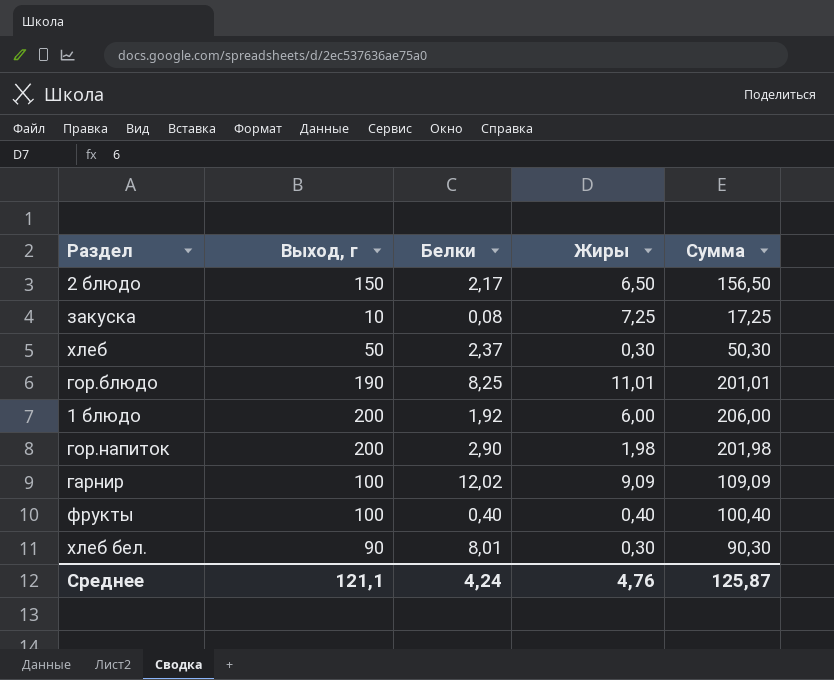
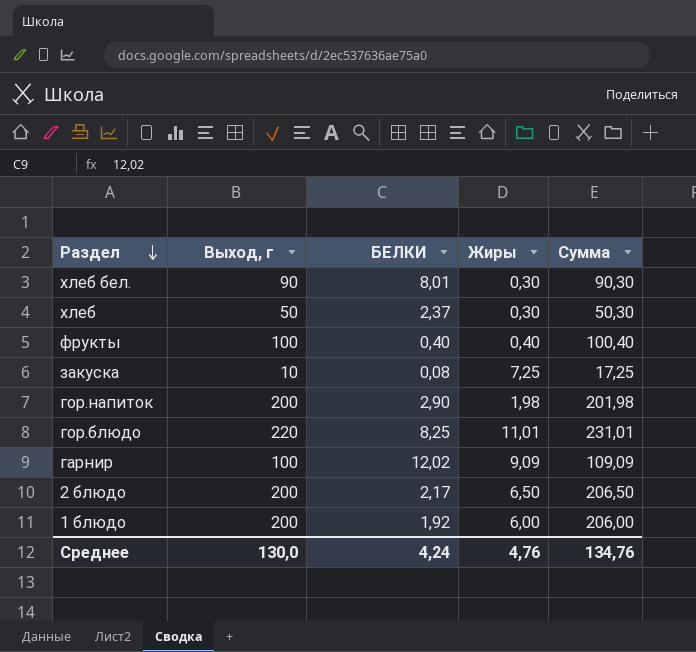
row order: none -> Раздел descending
column name: Белки -> БЕЛКИ
гор.блюдо | Выход, г: 190 -> 220
гор.блюдо | Сумма: 201,01 -> 231,01
2 блюдо | Выход, г: 150 -> 200
2 блюдо | Сумма: 156,50 -> 206,50
Среднее | Выход, г: 121,1 -> 130,0
Среднее | Сумма: 125,87 -> 134,76

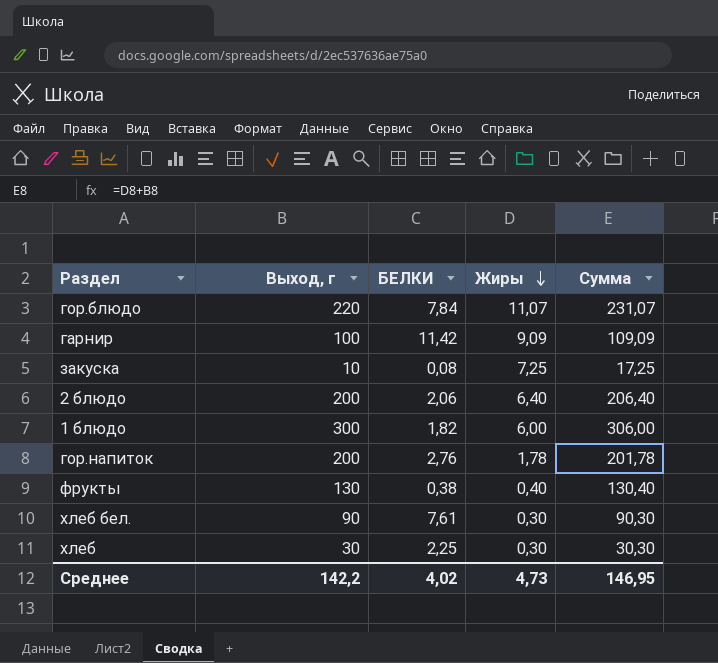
row order: Раздел descending -> Жиры descending
гор.блюдо | БЕЛКИ: 8,25 -> 7,84
гор.блюдо | Жиры: 11,01 -> 11,07
гор.блюдо | Сумма: 231,01 -> 231,07
гарнир | БЕЛКИ: 12,02 -> 11,42
2 блюдо | БЕЛКИ: 2,17 -> 2,06
2 блюдо | Жиры: 6,50 -> 6,40
2 блюдо | Сумма: 206,50 -> 206,40
1 блюдо | Выход, г: 200 -> 300
1 блюдо | БЕЛКИ: 1,92 -> 1,82
1 блюдо | Сумма: 206,00 -> 306,00
гор.напиток | БЕЛКИ: 2,90 -> 2,76
гор.напиток | Жиры: 1,98 -> 1,78
гор.напиток | Сумма: 201,98 -> 201,78
фрукты | Выход, г: 100 -> 130
фрукты | БЕЛКИ: 0,40 -> 0,38
фрукты | Сумма: 100,40 -> 130,40
хлеб бел. | БЕЛКИ: 8,01 -> 7,61
хлеб | Выход, г: 50 -> 30
хлеб | БЕЛКИ: 2,37 -> 2,25
хлеб | Сумма: 50,30 -> 30,30
Среднее | Выход, г: 130,0 -> 142,2
Среднее | БЕЛКИ: 4,24 -> 4,02
Среднее | Жиры: 4,76 -> 4,73
Среднее | Сумма: 134,76 -> 146,95

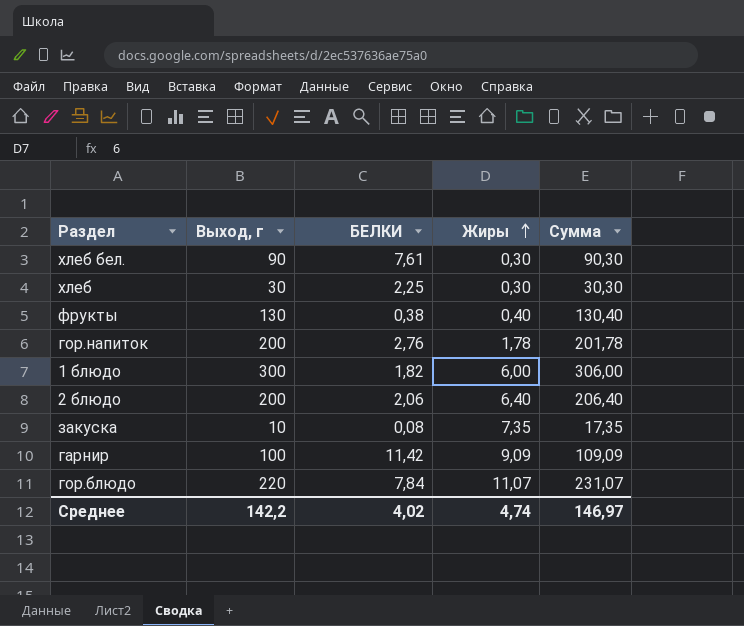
row order: Жиры descending -> Жиры ascending
закуска | Жиры: 7,25 -> 7,35
закуска | Сумма: 17,25 -> 17,35
Среднее | Жиры: 4,73 -> 4,74
Среднее | Сумма: 146,95 -> 146,97

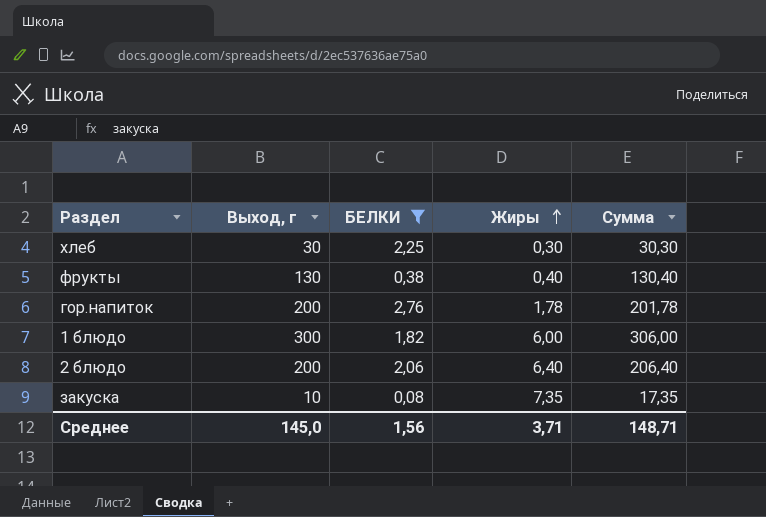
filter: none -> БЕЛКИ <= 2,76
Среднее | Выход, г: 142,2 -> 145,0
Среднее | БЕЛКИ: 4,02 -> 1,56
Среднее | Жиры: 4,74 -> 3,71
Среднее | Сумма: 146,97 -> 148,71

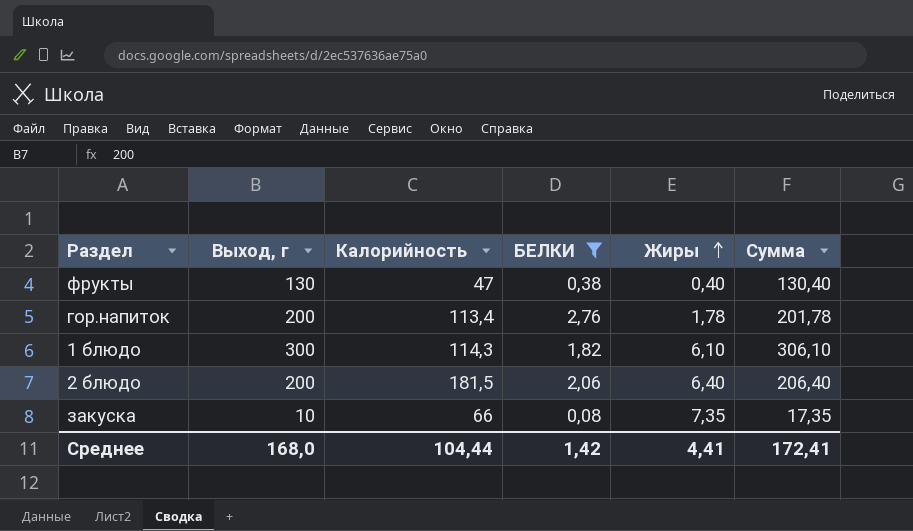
column Калорийность | position: none -> 3
row хлеб: 30 | 2,25 | 0,30 | 30,30 -> none
1 блюдо | Жиры: 6,00 -> 6,10
1 блюдо | Сумма: 306,00 -> 306,10
Среднее | Выход, г: 145,0 -> 168,0
Среднее | БЕЛКИ: 1,56 -> 1,42
Среднее | Жиры: 3,71 -> 4,41
Среднее | Сумма: 148,71 -> 172,41

